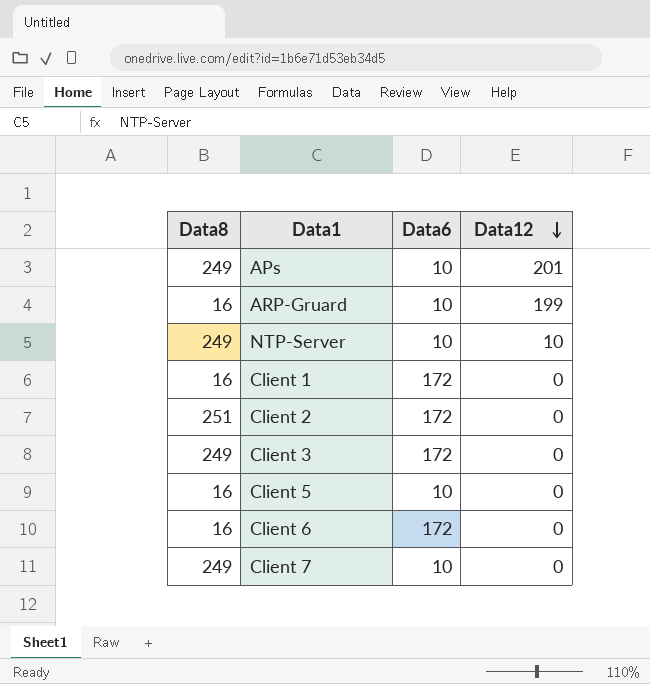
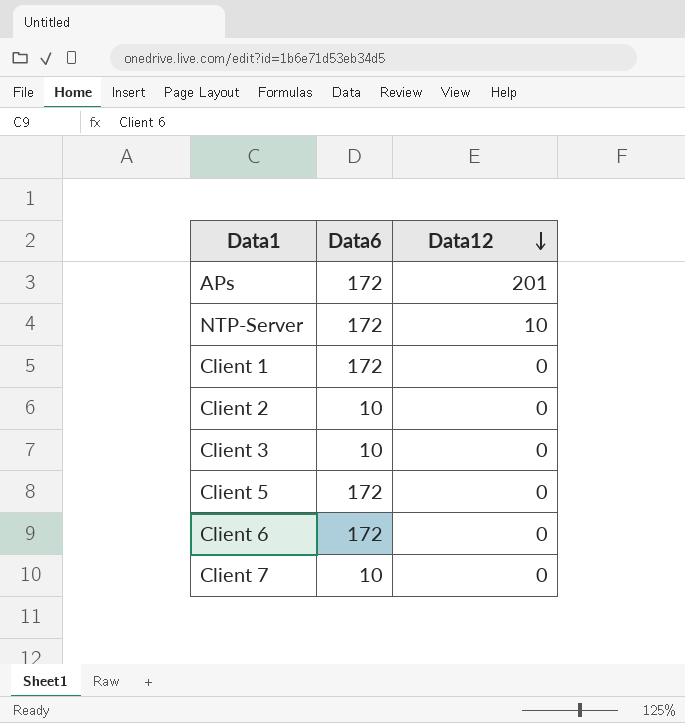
column Data8 | position: 1 -> none
row ARP-Gruard: 16 | 10 | 199 -> none
APs | Data6: 10 -> 172
NTP-Server | Data6: 10 -> 172
Client 2 | Data6: 172 -> 10
Client 3 | Data6: 172 -> 10
Client 5 | Data6: 10 -> 172

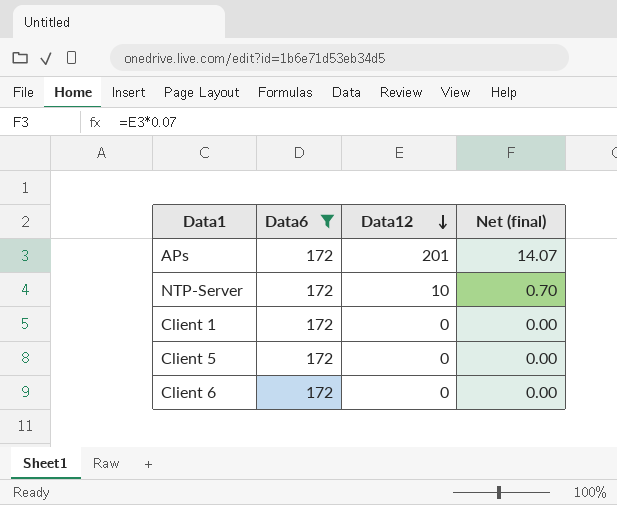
filter: none -> Data6 = 172
column Net (final) | formula: none -> [Data12] * 0.07

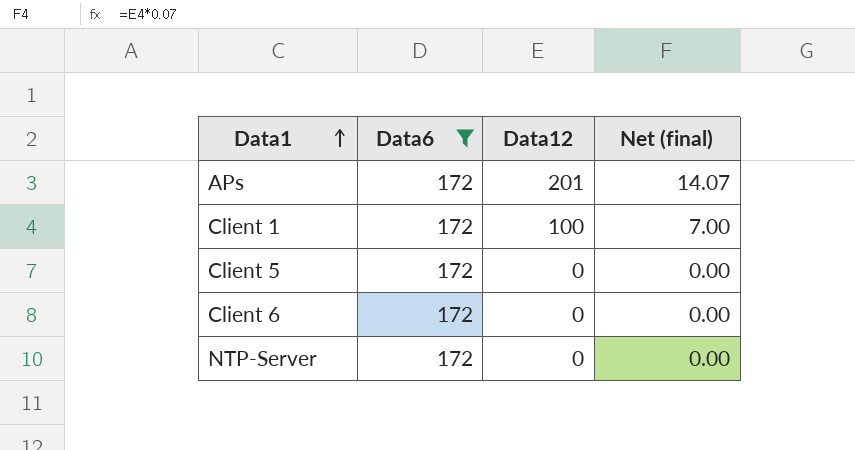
row order: Data12 descending -> Data1 ascending
Client 1 | Data12: 0 -> 100
Client 1 | Net (final): 0.00 -> 7.00
NTP-Server | Data12: 10 -> 0
NTP-Server | Net (final): 0.70 -> 0.00

